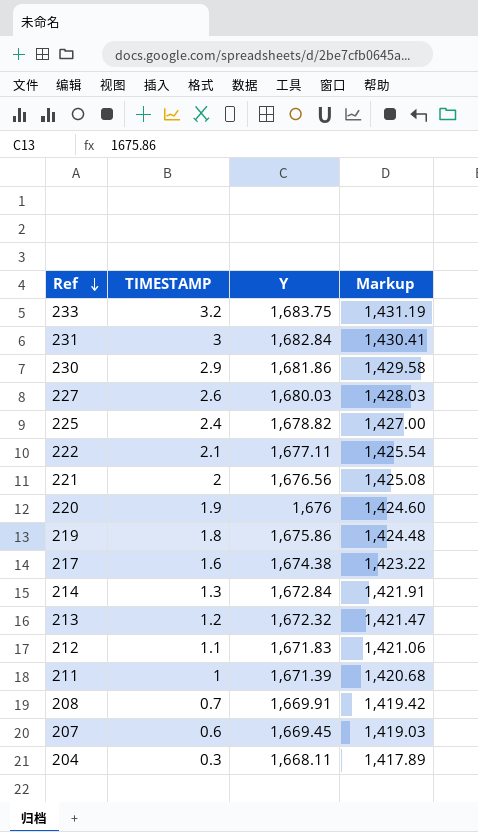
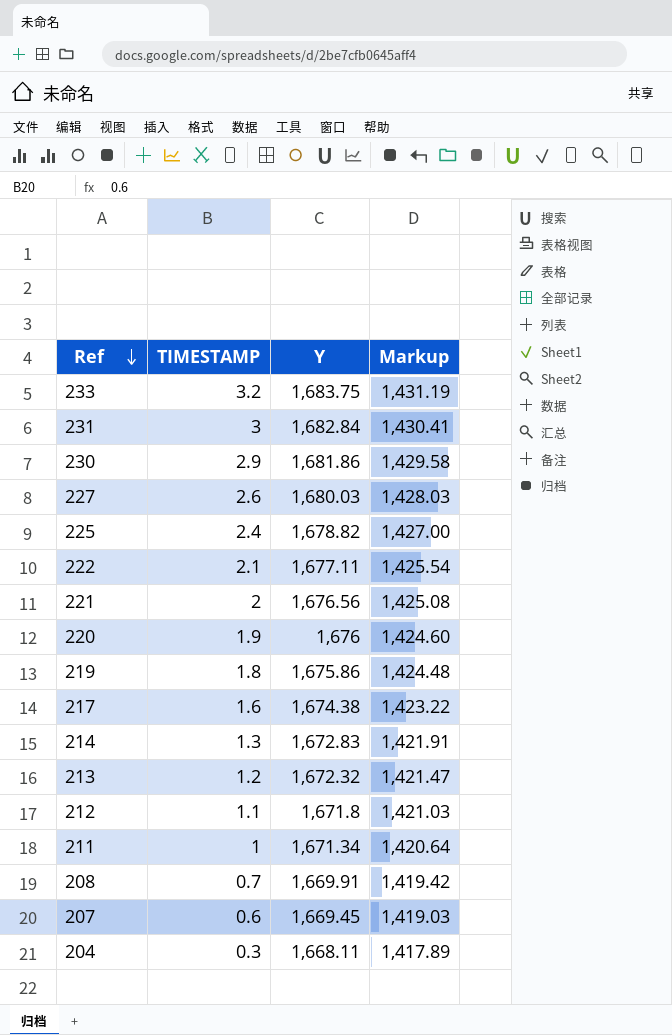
214 | Y: 1,672.84 -> 1,672.83
212 | Y: 1,671.83 -> 1,671.8
212 | Markup: 1,421.06 -> 1,421.03
211 | Y: 1,671.39 -> 1,671.34
211 | Markup: 1,420.68 -> 1,420.64

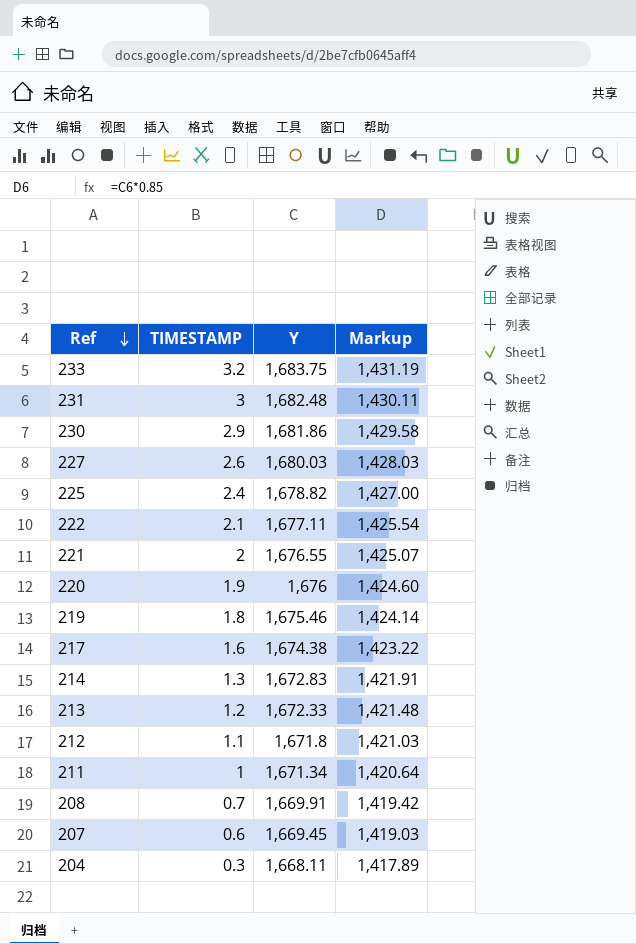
231 | Y: 1,682.84 -> 1,682.48
231 | Markup: 1,430.41 -> 1,430.11
221 | Y: 1,676.56 -> 1,676.55
221 | Markup: 1,425.08 -> 1,425.07
219 | Y: 1,675.86 -> 1,675.46
219 | Markup: 1,424.48 -> 1,424.14
213 | Y: 1,672.32 -> 1,672.33
213 | Markup: 1,421.47 -> 1,421.48

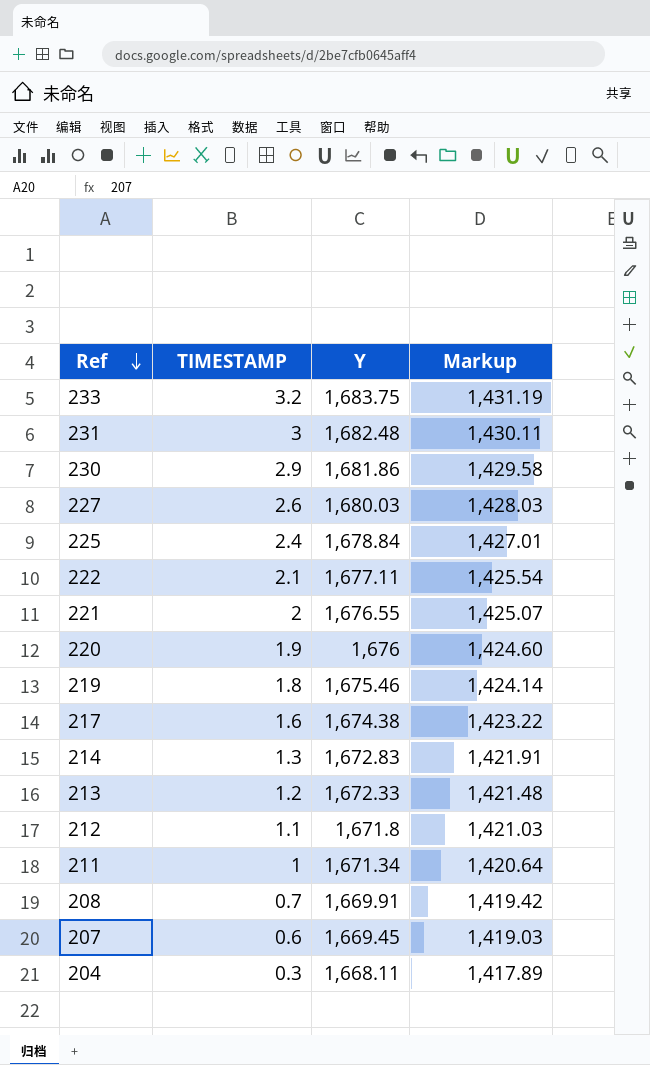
225 | Y: 1,678.82 -> 1,678.84
225 | Markup: 1,427.00 -> 1,427.01

